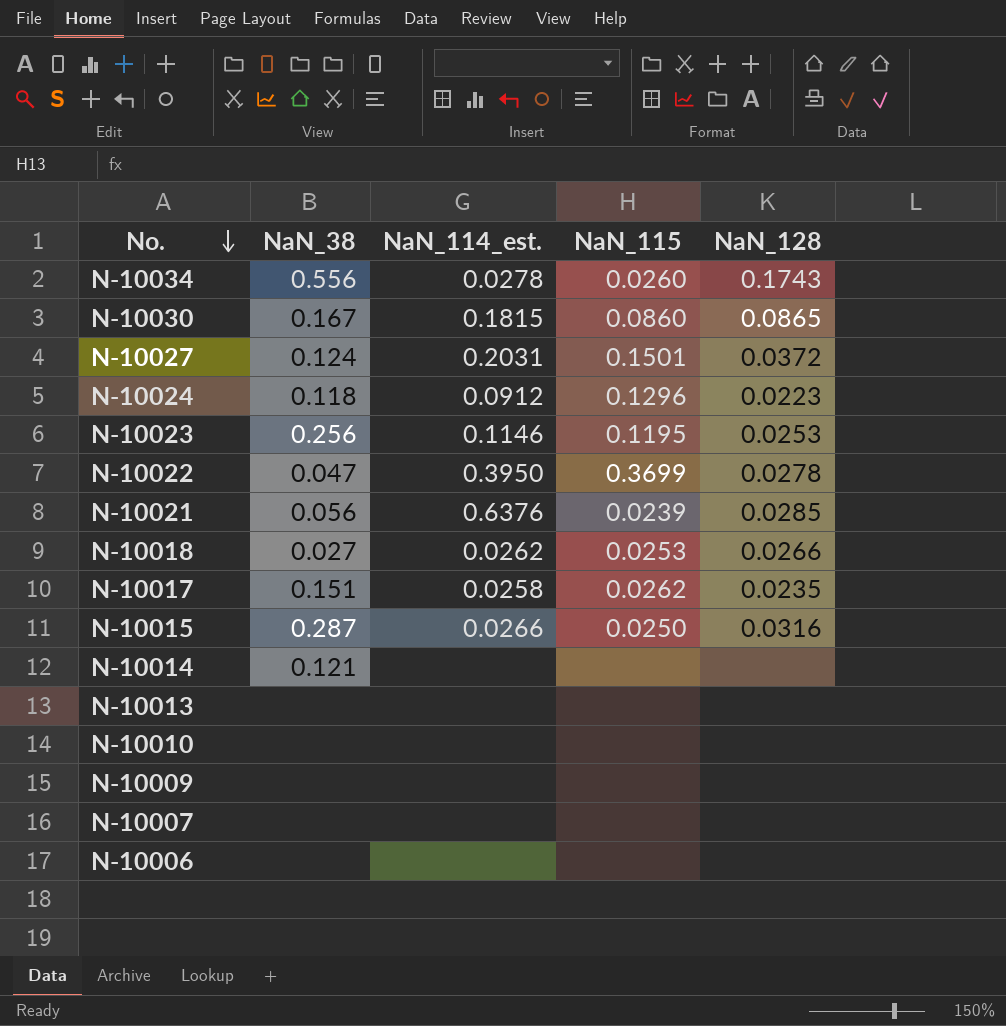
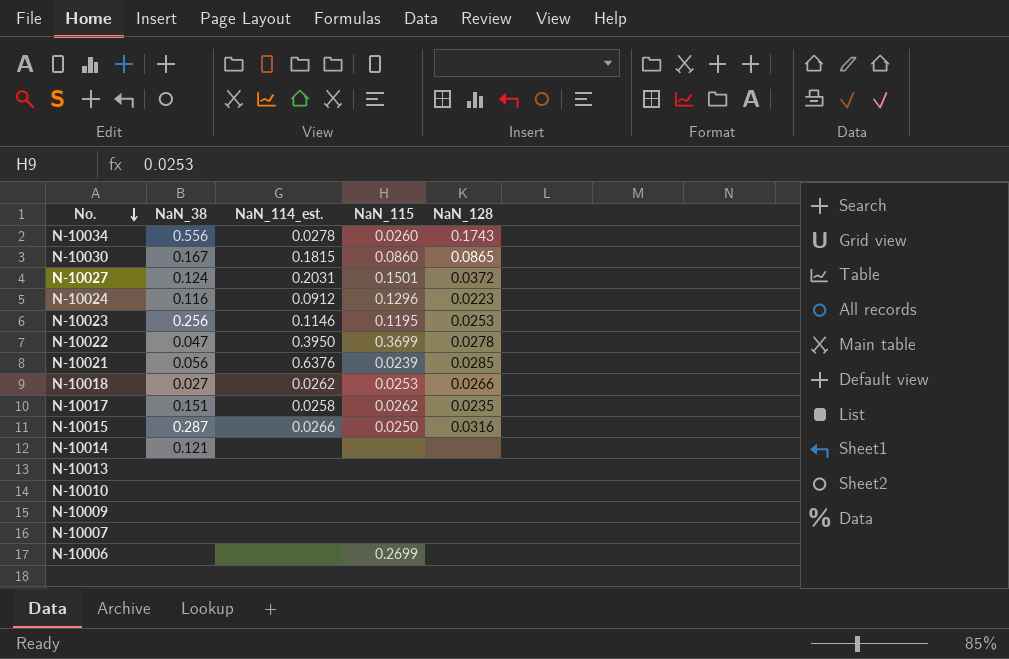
N-10024 | NaN_38: 0.118 -> 0.116
N-10006 | NaN_115: none -> 0.2699

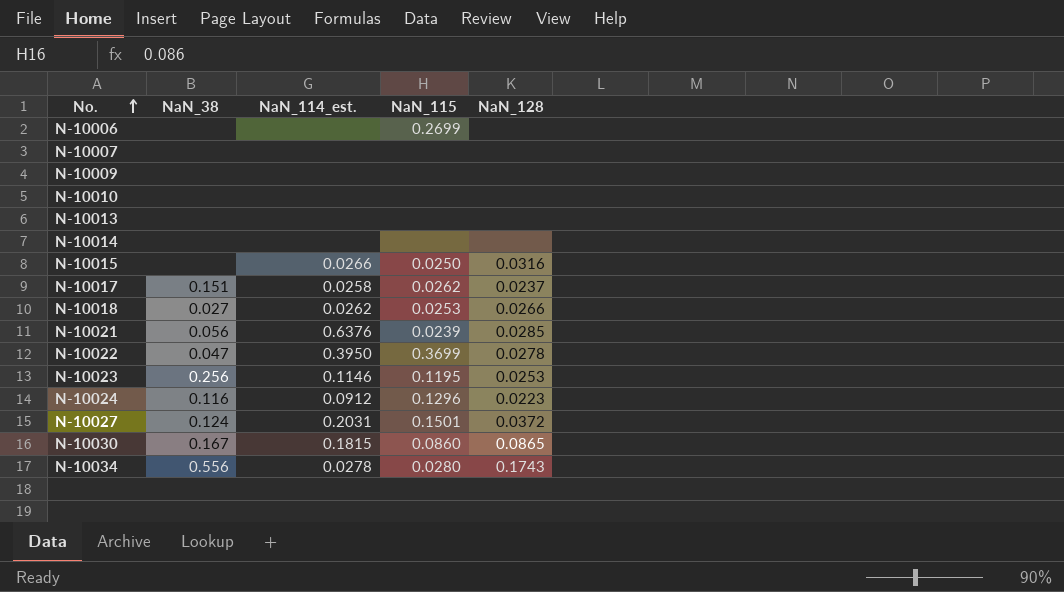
row order: No. descending -> No. ascending
N-10014 | NaN_38: 0.121 -> none
N-10015 | NaN_38: 0.287 -> none
N-10017 | NaN_128: 0.0235 -> 0.0237
N-10034 | NaN_115: 0.0260 -> 0.0280

